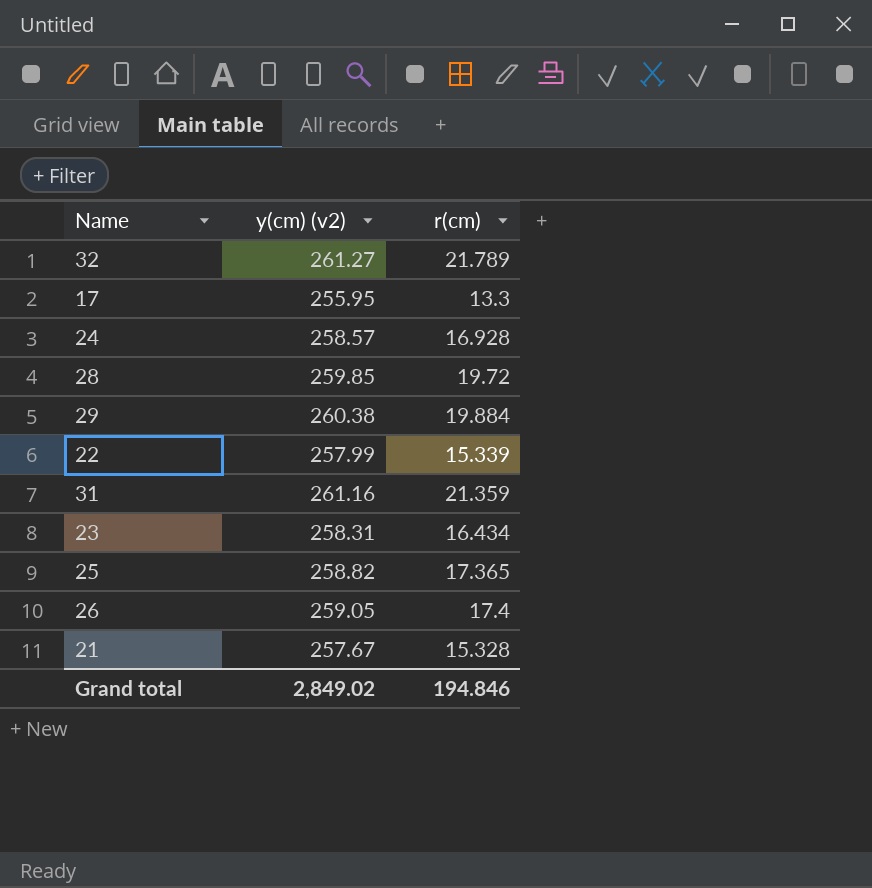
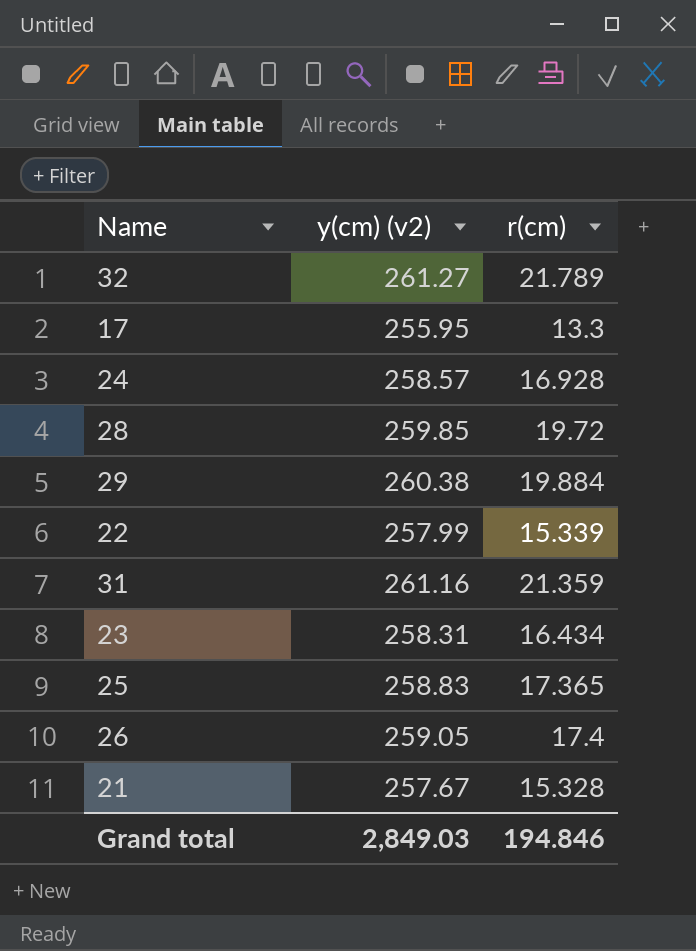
25 | y(cm) (v2): 258.82 -> 258.83
Grand total | y(cm) (v2): 2,849.02 -> 2,849.03

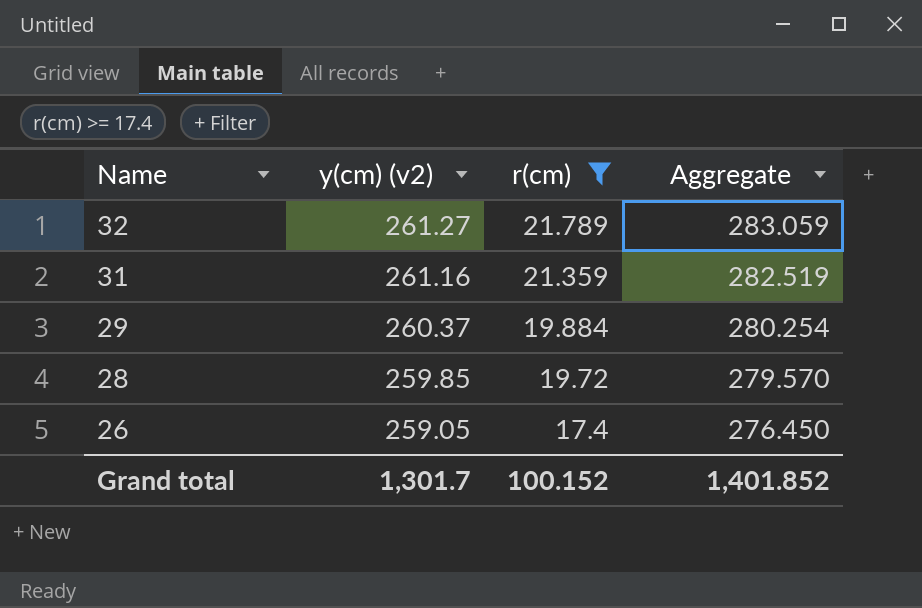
filter: none -> r(cm) >= 17.4
row order: none -> Name descending
column Aggregate | formula: none -> [y(cm) (v2)] + [r(cm)]
29 | y(cm) (v2): 260.38 -> 260.37
Grand total | y(cm) (v2): 2,849.03 -> 1,301.7
Grand total | r(cm): 194.846 -> 100.152

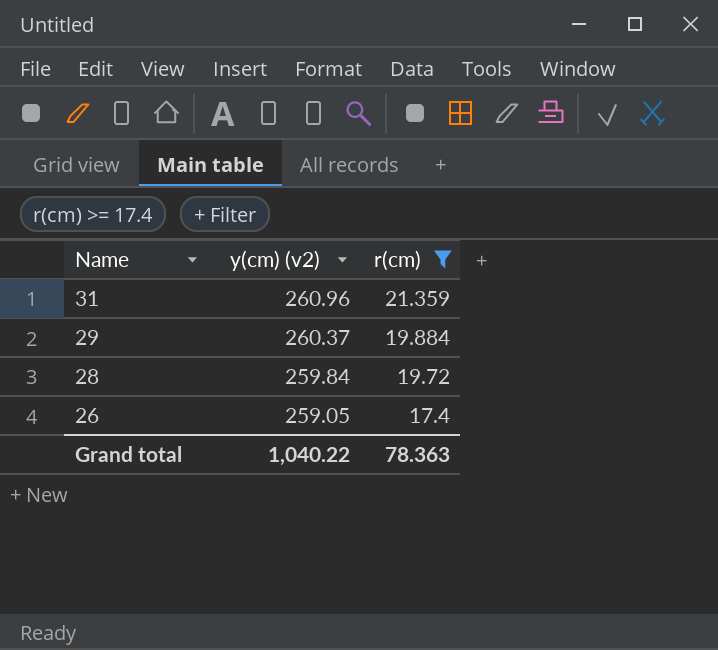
column Aggregate | formula: [y(cm) (v2)] + [r(cm)] -> none
row 32: 261.27 | 21.789 | 283.059 -> none
31 | y(cm) (v2): 261.16 -> 260.96
28 | y(cm) (v2): 259.85 -> 259.84
Grand total | y(cm) (v2): 1,301.7 -> 1,040.22
Grand total | r(cm): 100.152 -> 78.363

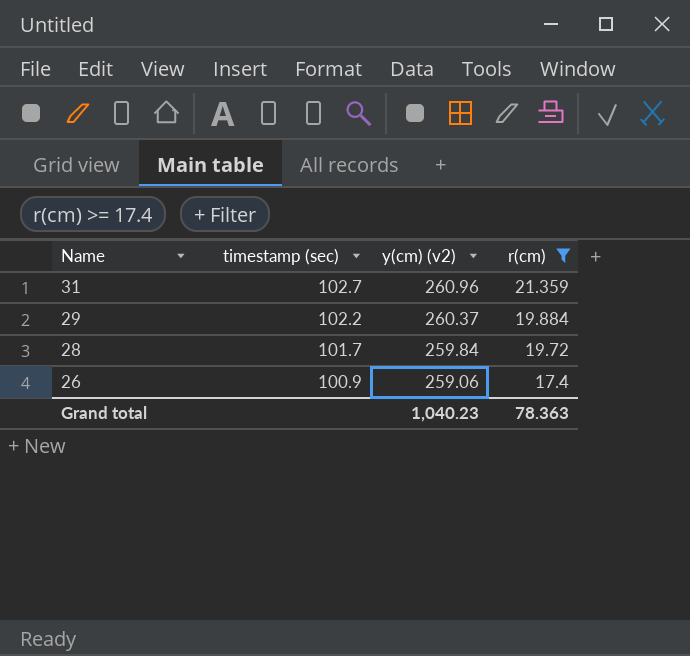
column timestamp (sec) | position: none -> 2
26 | y(cm) (v2): 259.05 -> 259.06
Grand total | y(cm) (v2): 1,040.22 -> 1,040.23

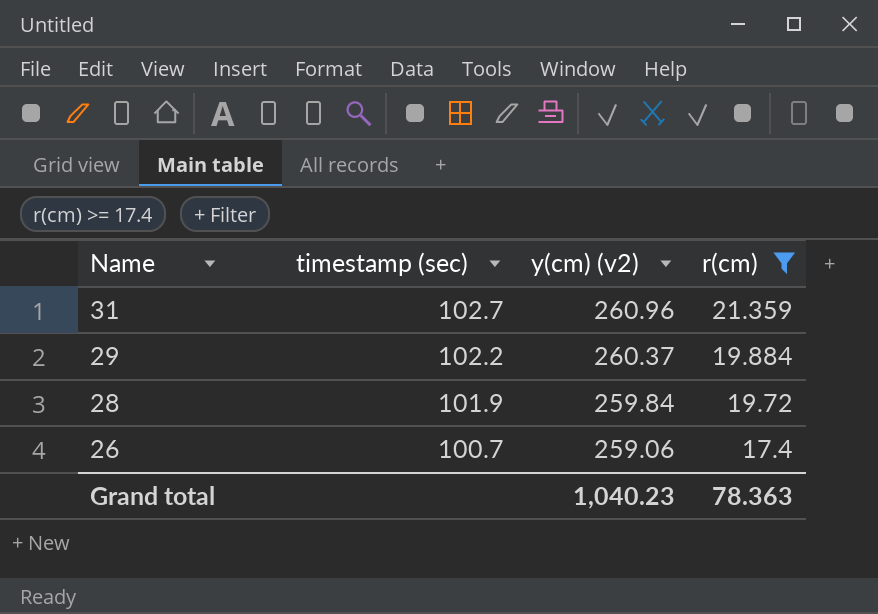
28 | timestamp (sec): 101.7 -> 101.9
26 | timestamp (sec): 100.9 -> 100.7

